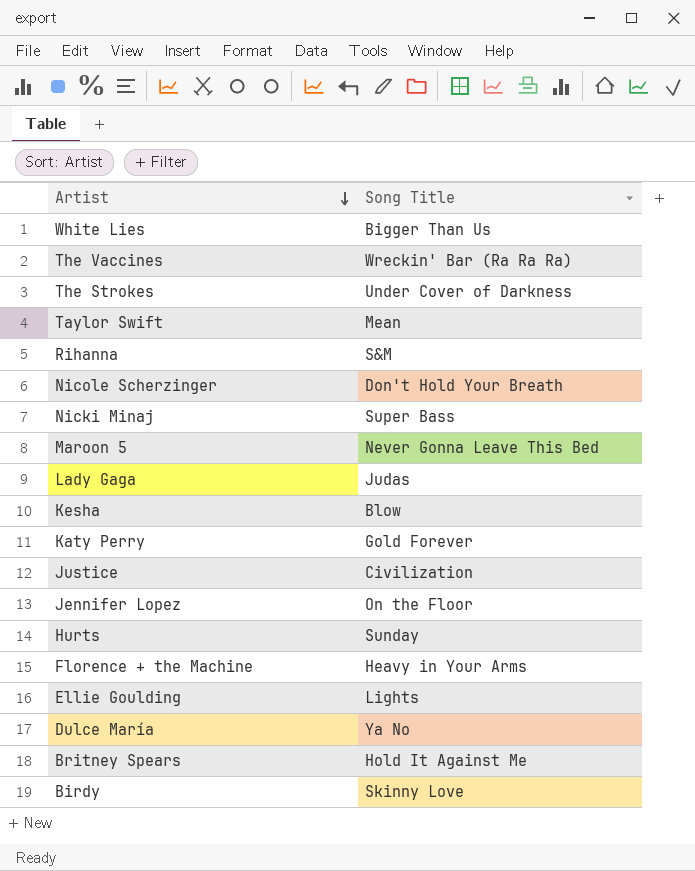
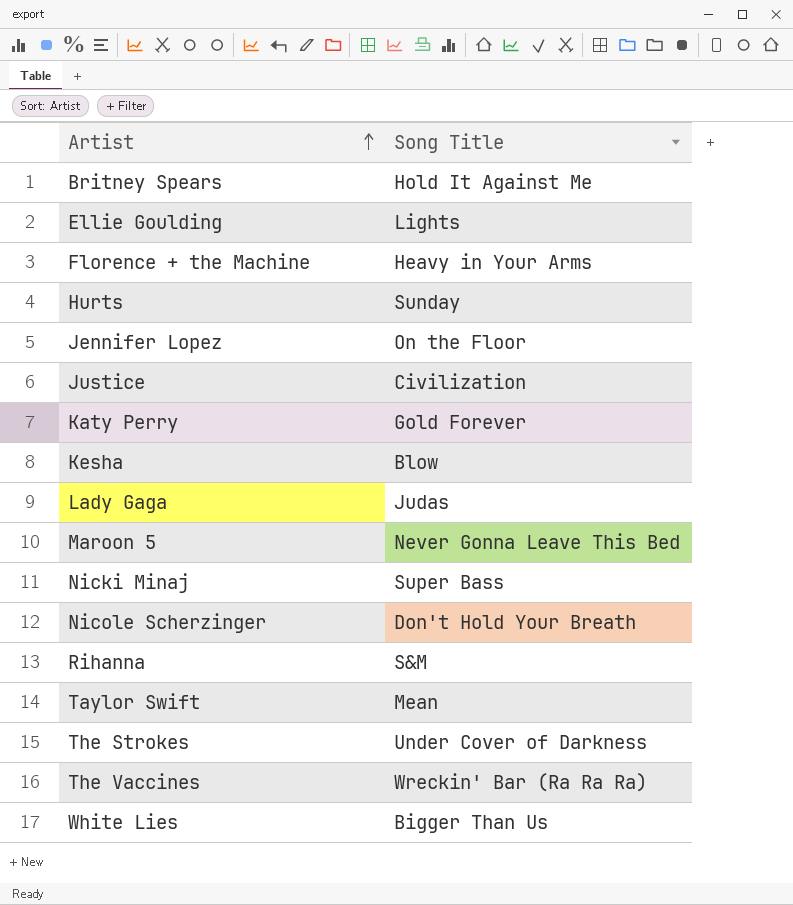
row order: Artist descending -> Artist ascending
row Dulce María: Ya No -> none
row Birdy: Skinny Love -> none

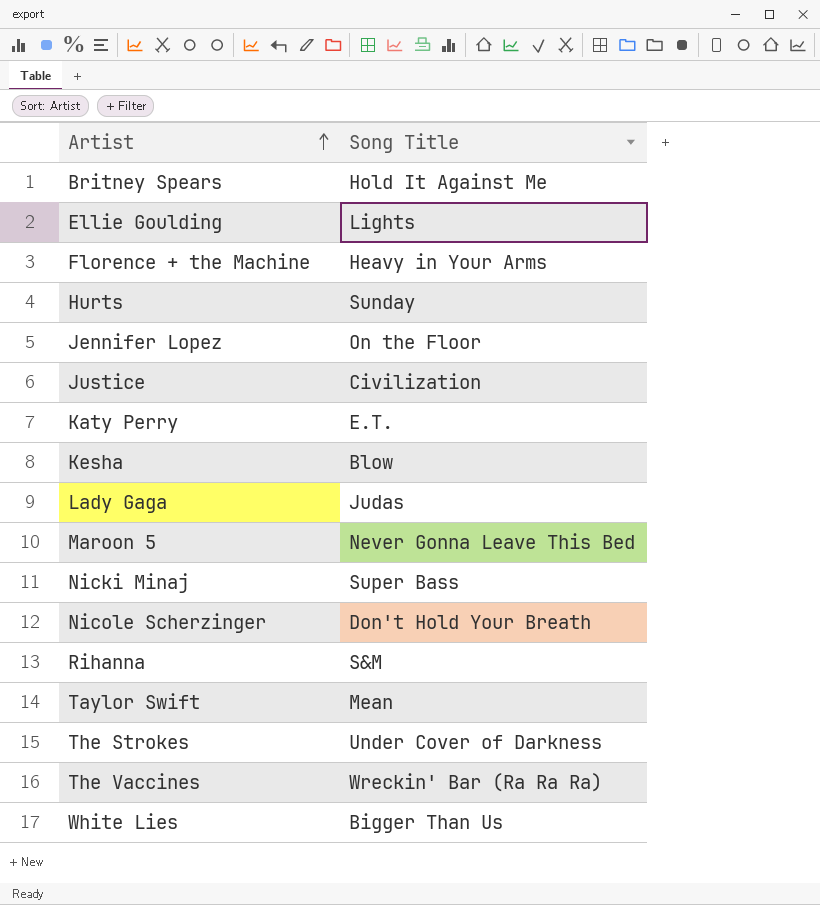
Katy Perry | Song Title: Gold Forever -> E.T.

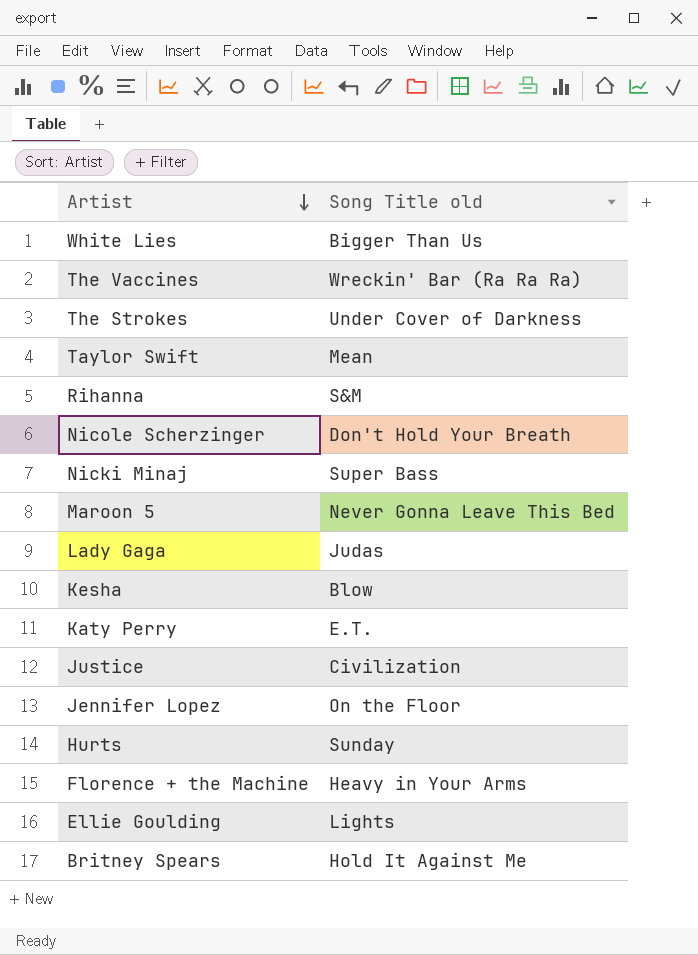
row order: Artist ascending -> Artist descending
column name: Song Title -> Song Title old

